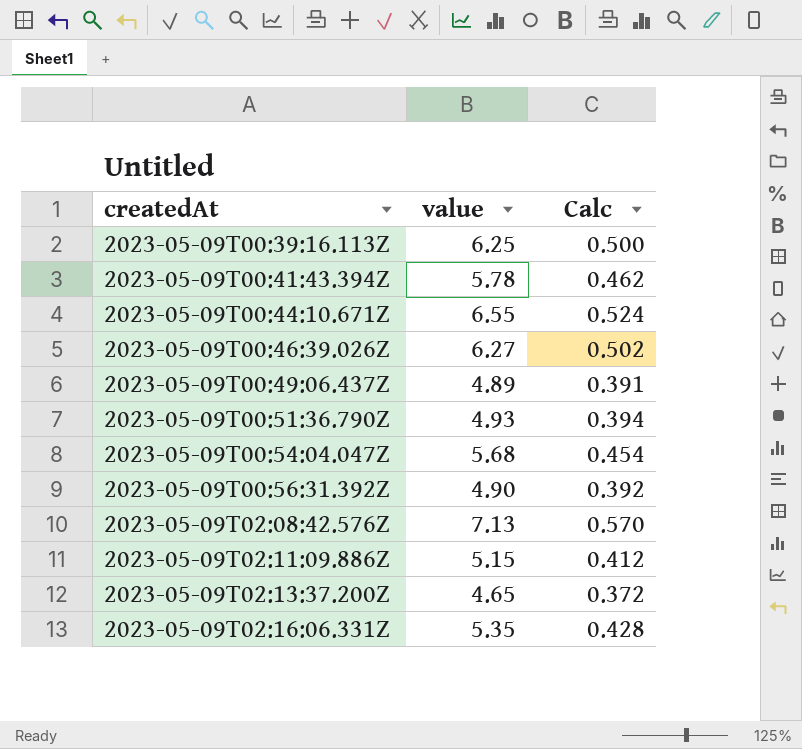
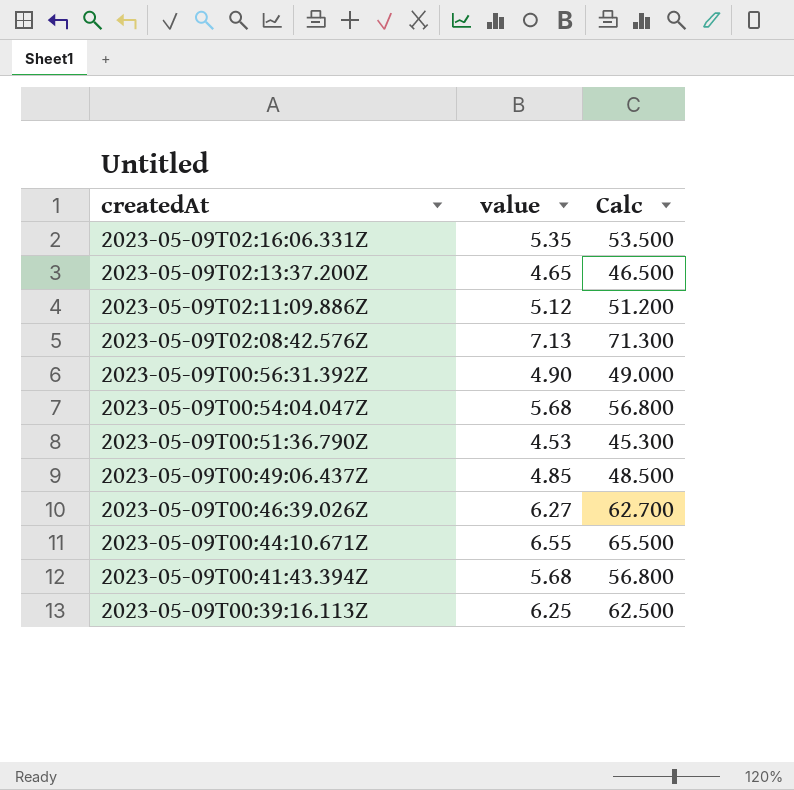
row order: createdAt ascending -> createdAt descending
column Calc | formula: [value] * 0.08 -> [value] * 10
2023-05-09T02:11:09.886Z | value: 5.15 -> 5.12
2023-05-09T00:51:36.790Z | value: 4.93 -> 4.53
2023-05-09T00:49:06.437Z | value: 4.89 -> 4.85
2023-05-09T00:41:43.394Z | value: 5.78 -> 5.68

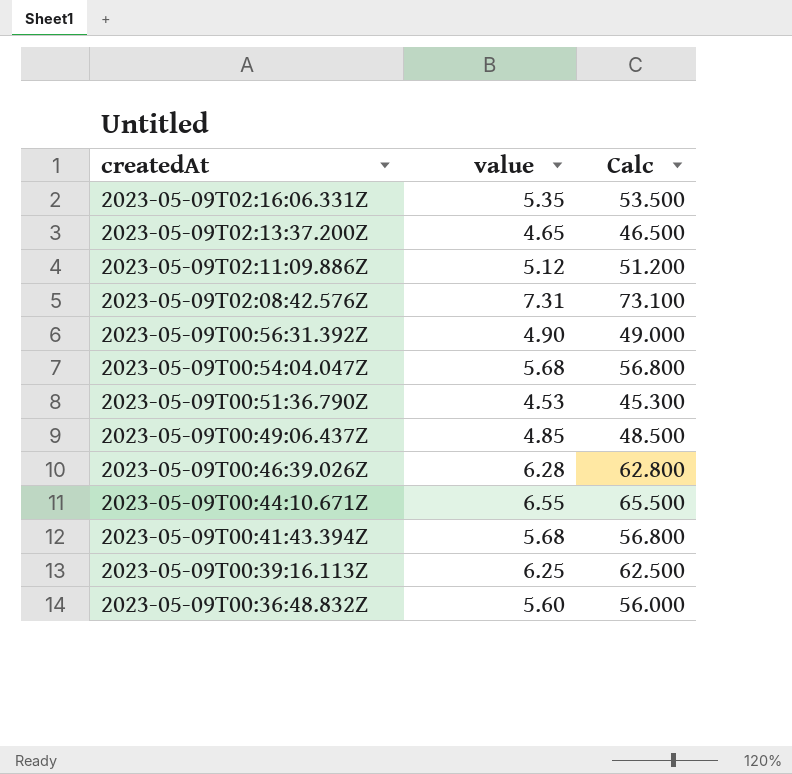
2023-05-09T02:08:42.576Z | value: 7.13 -> 7.31
2023-05-09T02:08:42.576Z | Calc: 71.300 -> 73.100
2023-05-09T00:46:39.026Z | value: 6.27 -> 6.28
2023-05-09T00:46:39.026Z | Calc: 62.700 -> 62.800
row 2023-05-09T00:36:48.832Z: none -> 5.60 | 56.000

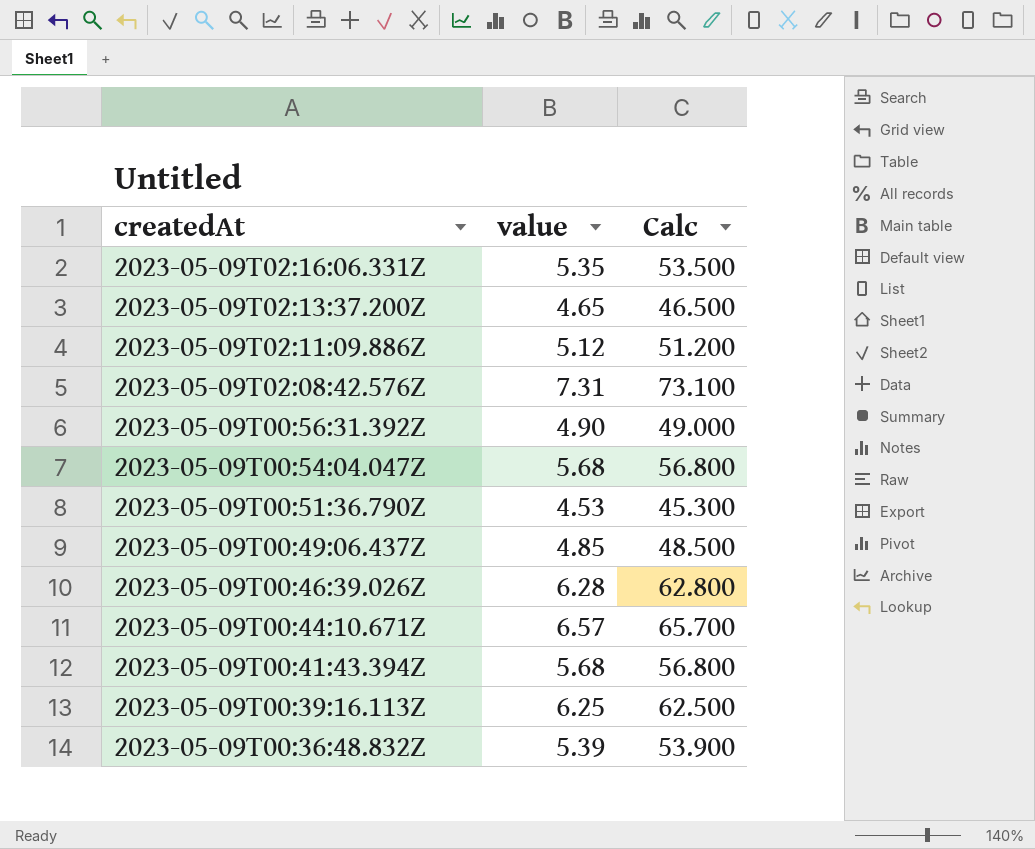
2023-05-09T00:44:10.671Z | value: 6.55 -> 6.57
2023-05-09T00:44:10.671Z | Calc: 65.500 -> 65.700
2023-05-09T00:36:48.832Z | value: 5.60 -> 5.39
2023-05-09T00:36:48.832Z | Calc: 56.000 -> 53.900

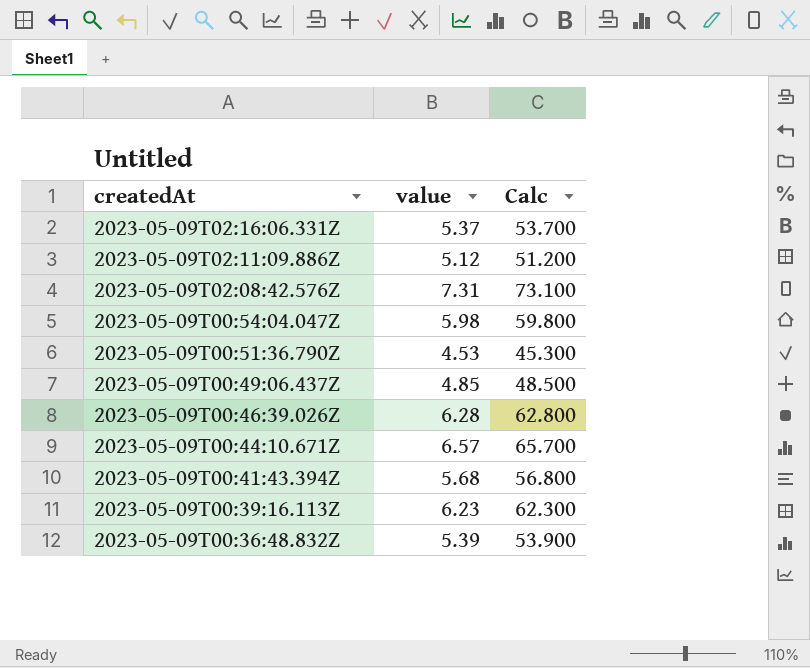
row 2023-05-09T02:13:37.200Z: 4.65 | 46.500 -> none
row 2023-05-09T00:56:31.392Z: 4.90 | 49.000 -> none
2023-05-09T02:16:06.331Z | value: 5.35 -> 5.37
2023-05-09T02:16:06.331Z | Calc: 53.500 -> 53.700
2023-05-09T00:54:04.047Z | value: 5.68 -> 5.98
2023-05-09T00:54:04.047Z | Calc: 56.800 -> 59.800
2023-05-09T00:39:16.113Z | value: 6.25 -> 6.23
2023-05-09T00:39:16.113Z | Calc: 62.500 -> 62.300

